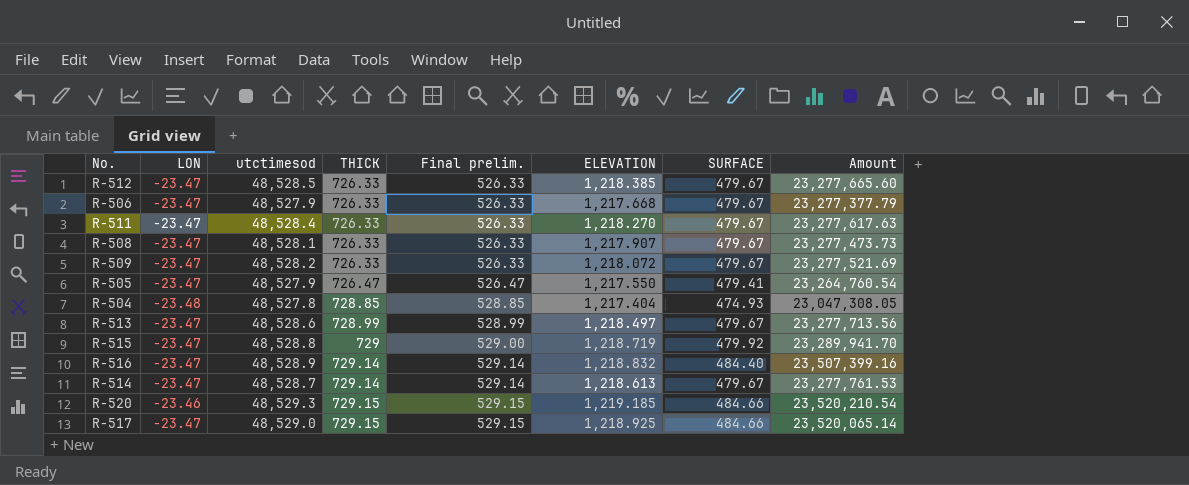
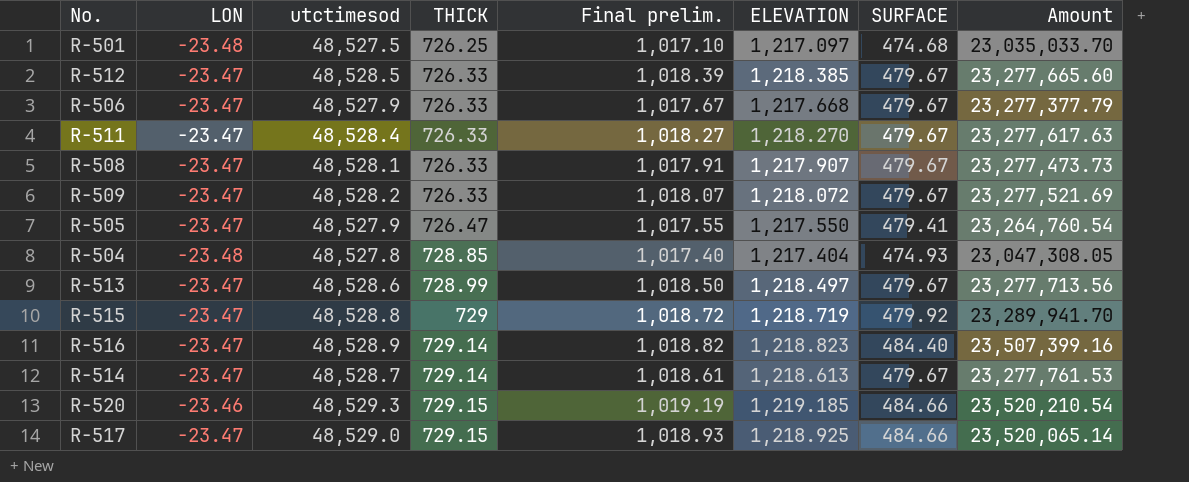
column Final prelim. | formula: [THICK] - 200 -> [ELEVATION] - 200
row R-501: none -> -23.48 | 48,527.5 | 726.25 | 1,017.10 | 1,217.097 | 474.68 | 23,035,033.70
R-516 | ELEVATION: 1,218.832 -> 1,218.823

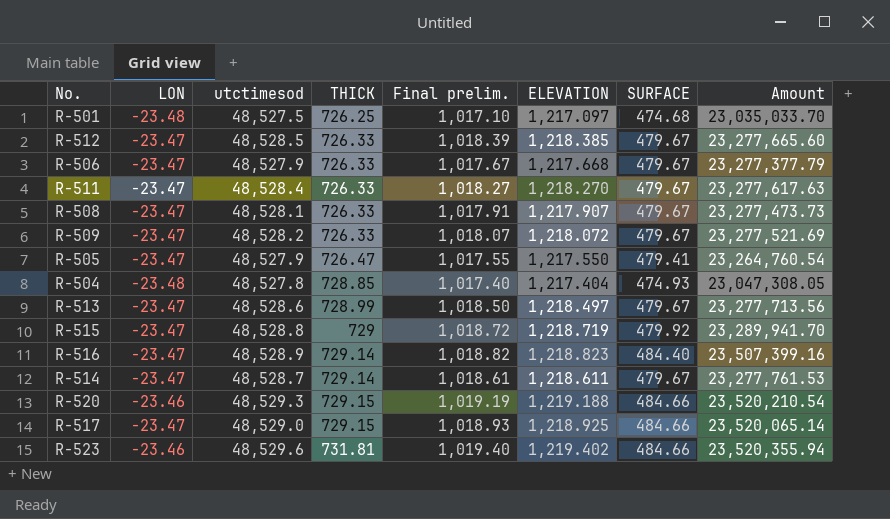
R-514 | ELEVATION: 1,218.613 -> 1,218.611
R-520 | ELEVATION: 1,219.185 -> 1,219.188
row R-523: none -> -23.46 | 48,529.6 | 731.81 | 1,019.40 | 1,219.402 | 484.66 | 23,520,355.94

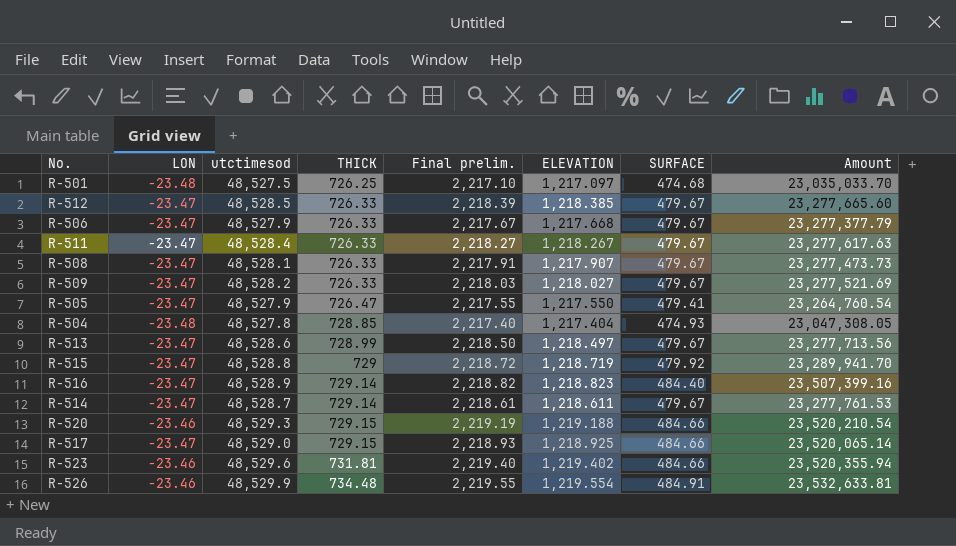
column Final prelim. | formula: [ELEVATION] - 200 -> [ELEVATION] + 1000
R-511 | ELEVATION: 1,218.270 -> 1,218.267
R-509 | ELEVATION: 1,218.072 -> 1,218.027
row R-526: none -> -23.46 | 48,529.9 | 734.48 | 2,219.55 | 1,219.554 | 484.91 | 23,532,633.81

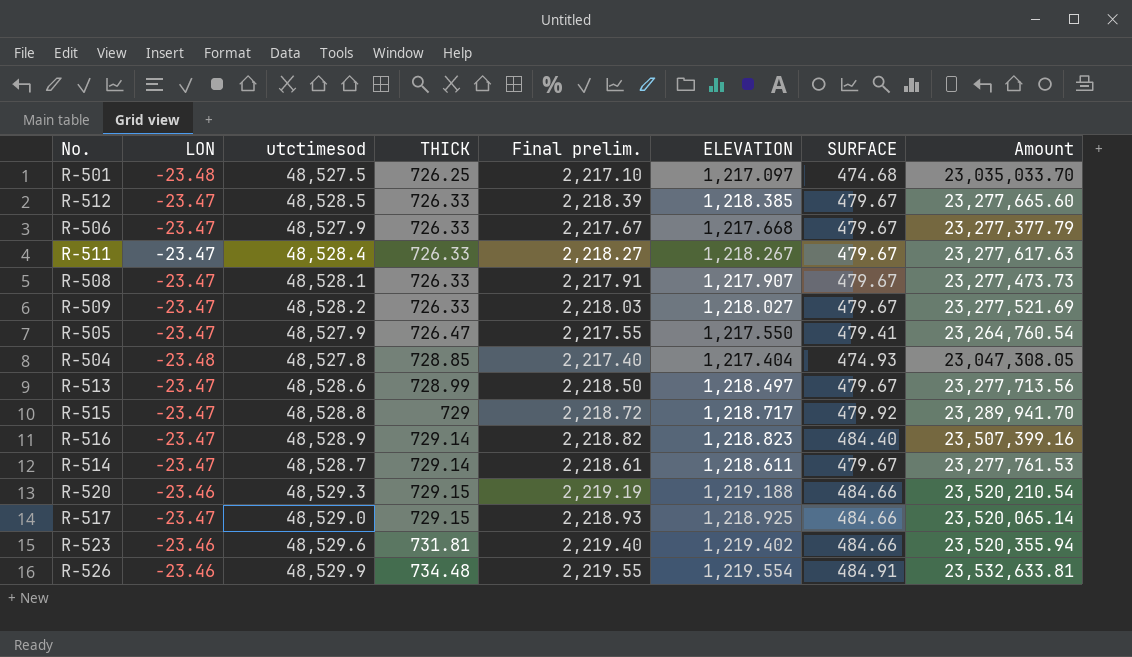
R-515 | ELEVATION: 1,218.719 -> 1,218.717

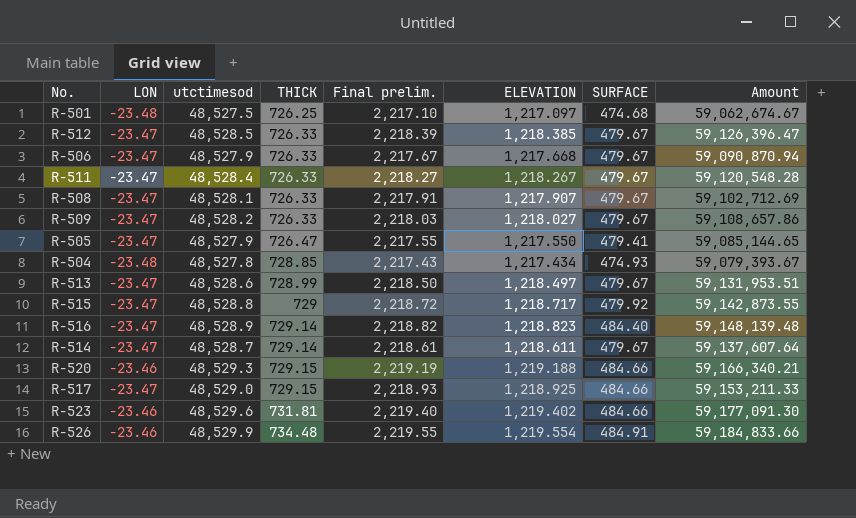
column Amount | formula: [utctimesod] * [SURFACE] -> [utctimesod] * [ELEVATION]
R-504 | Final prelim.: 2,217.40 -> 2,217.43
R-504 | ELEVATION: 1,217.404 -> 1,217.434

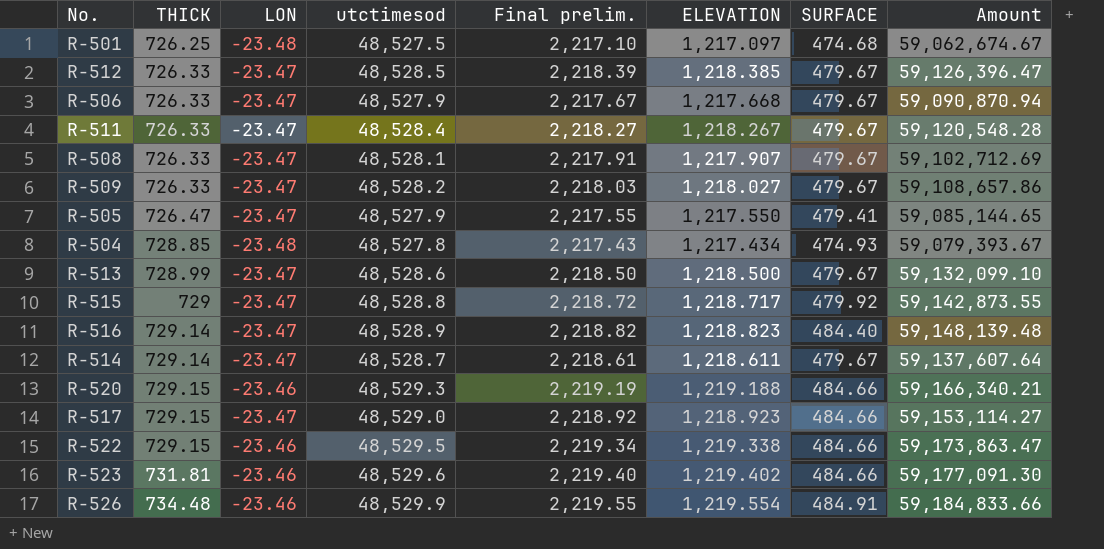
column THICK | position: 4 -> 2
R-513 | ELEVATION: 1,218.497 -> 1,218.500
R-513 | Amount: 59,131,953.51 -> 59,132,099.10
R-517 | Final prelim.: 2,218.93 -> 2,218.92
R-517 | ELEVATION: 1,218.925 -> 1,218.923
R-517 | Amount: 59,153,211.33 -> 59,153,114.27
row R-522: none -> 729.15 | -23.46 | 48,529.5 | 2,219.34 | 1,219.338 | 484.66 | 59,173,863.47

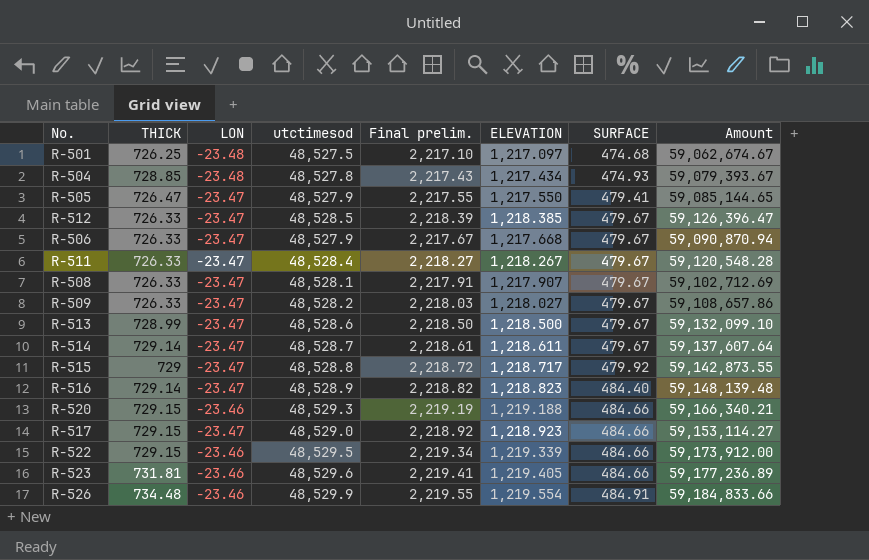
row order: THICK ascending -> SURFACE ascending
R-522 | ELEVATION: 1,219.338 -> 1,219.339
R-522 | Amount: 59,173,863.47 -> 59,173,912.00
R-523 | Final prelim.: 2,219.40 -> 2,219.41
R-523 | ELEVATION: 1,219.402 -> 1,219.405
R-523 | Amount: 59,177,091.30 -> 59,177,236.89

